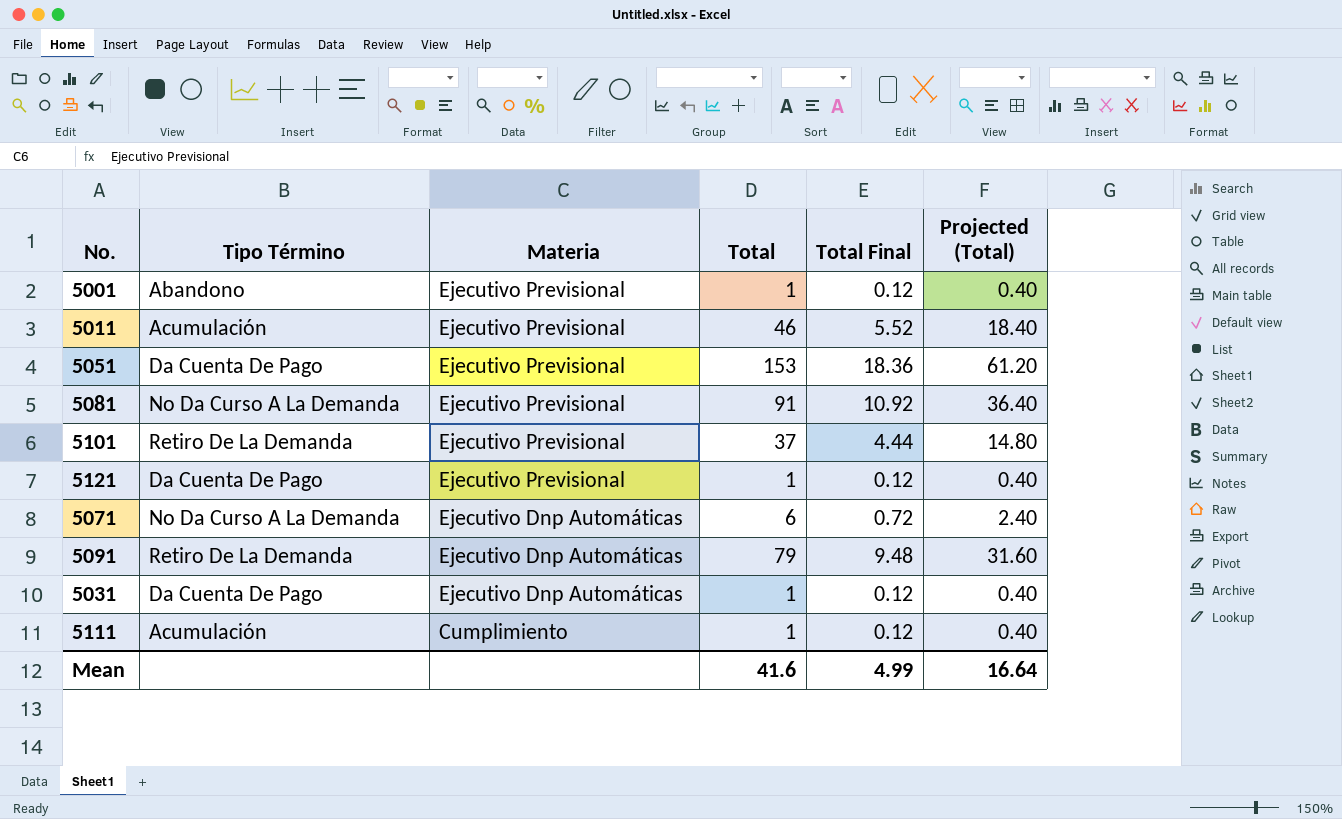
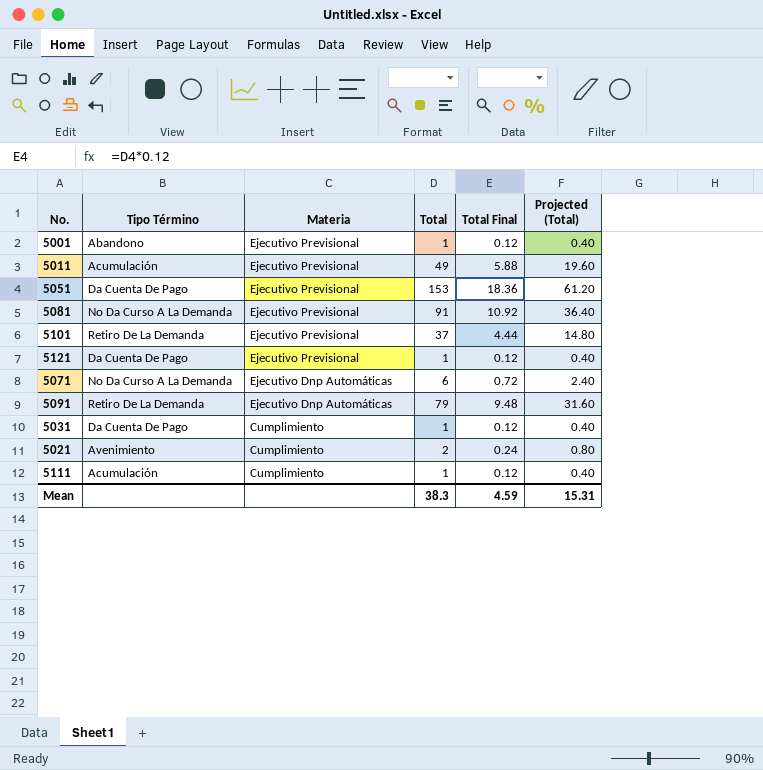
5011 | Total: 46 -> 49
5011 | Total Final: 5.52 -> 5.88
5011 | Projected (Total): 18.40 -> 19.60
5031 | Materia: Ejecutivo Dnp Automáticas -> Cumplimiento
row 5021: none -> Avenimiento | Cumplimiento | 2 | 0.24 | 0.80
Mean | Total: 41.6 -> 38.3
Mean | Total Final: 4.99 -> 4.59
Mean | Projected (Total): 16.64 -> 15.31

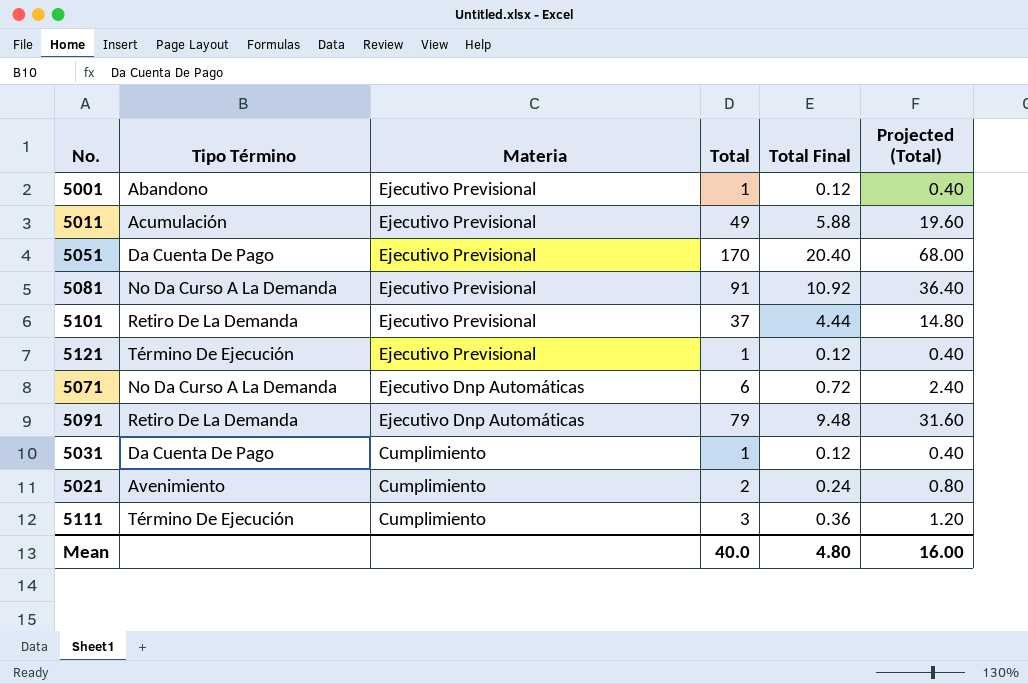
5051 | Total: 153 -> 170
5051 | Total Final: 18.36 -> 20.40
5051 | Projected (Total): 61.20 -> 68.00
5121 | Tipo Término: Da Cuenta De Pago -> Término De Ejecución
5111 | Tipo Término: Acumulación -> Término De Ejecución
5111 | Total: 1 -> 3
5111 | Total Final: 0.12 -> 0.36
5111 | Projected (Total): 0.40 -> 1.20
Mean | Total: 38.3 -> 40.0
Mean | Total Final: 4.59 -> 4.80
Mean | Projected (Total): 15.31 -> 16.00

